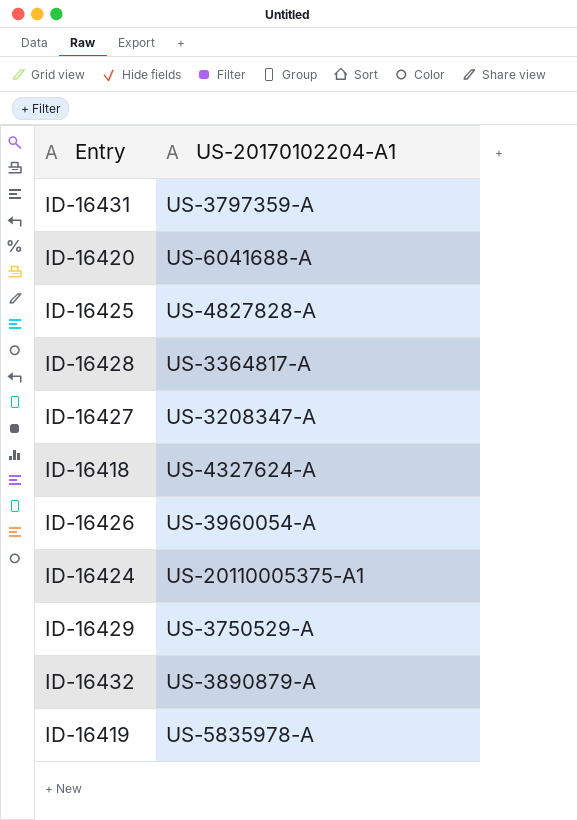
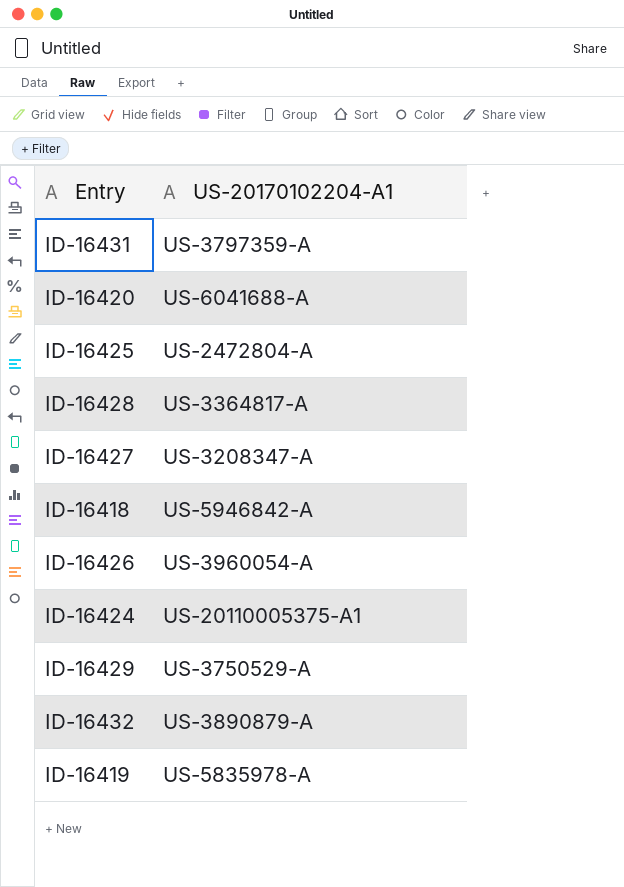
ID-16425 | US-20170102204-A1: US-4827828-A -> US-2472804-A
ID-16418 | US-20170102204-A1: US-4327624-A -> US-5946842-A

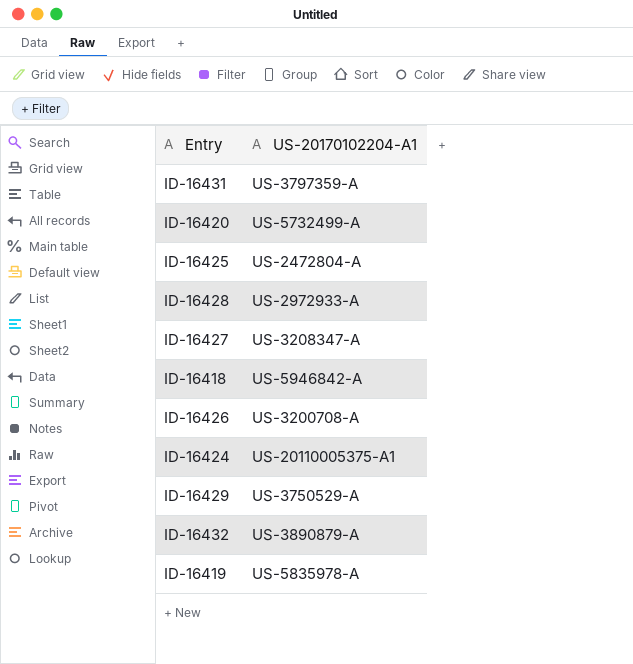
ID-16420 | US-20170102204-A1: US-6041688-A -> US-5732499-A
ID-16428 | US-20170102204-A1: US-3364817-A -> US-2972933-A
ID-16426 | US-20170102204-A1: US-3960054-A -> US-3200708-A

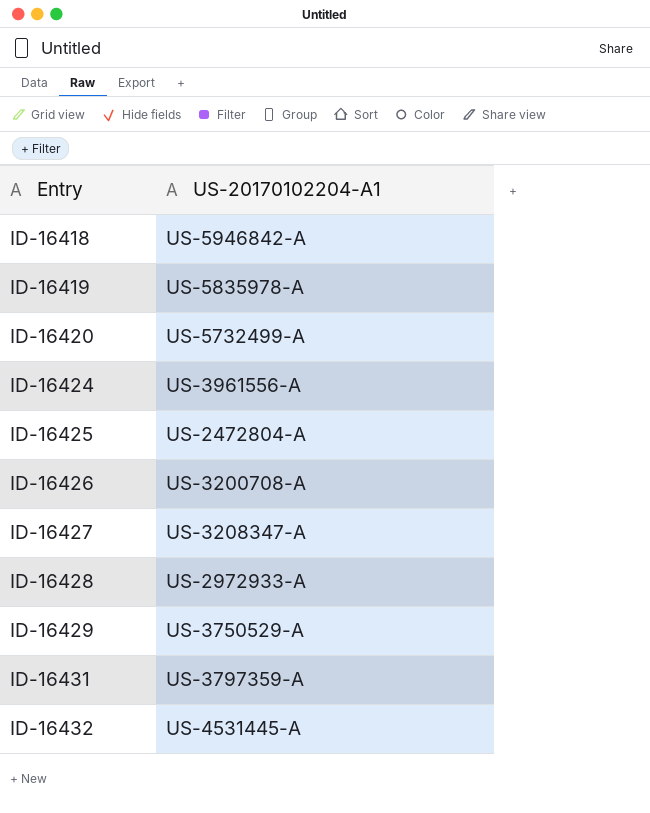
row order: none -> Entry ascending
ID-16424 | US-20170102204-A1: US-20110005375-A1 -> US-3961556-A
ID-16432 | US-20170102204-A1: US-3890879-A -> US-4531445-A

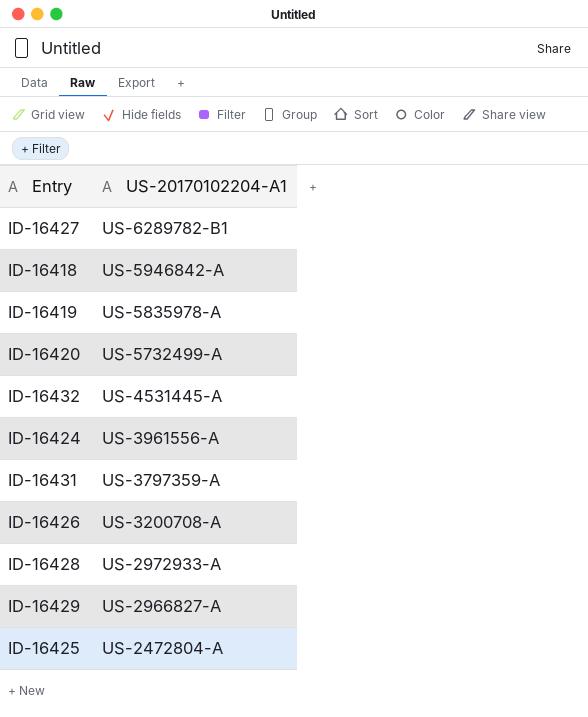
row order: Entry ascending -> US-20170102204-A1 descending
ID-16427 | US-20170102204-A1: US-3208347-A -> US-6289782-B1
ID-16429 | US-20170102204-A1: US-3750529-A -> US-2966827-A

